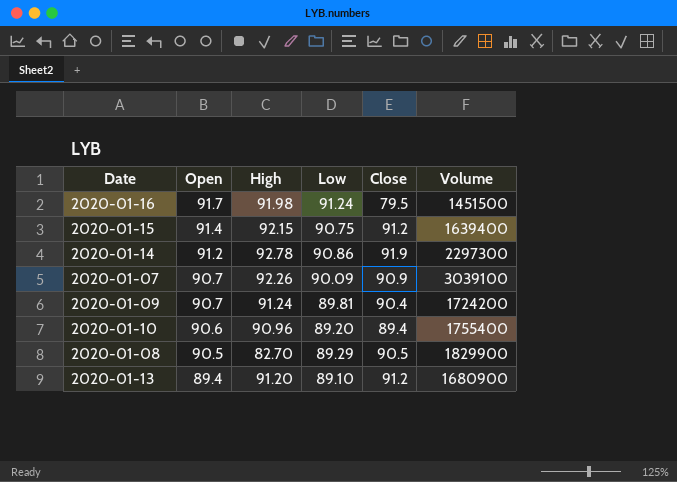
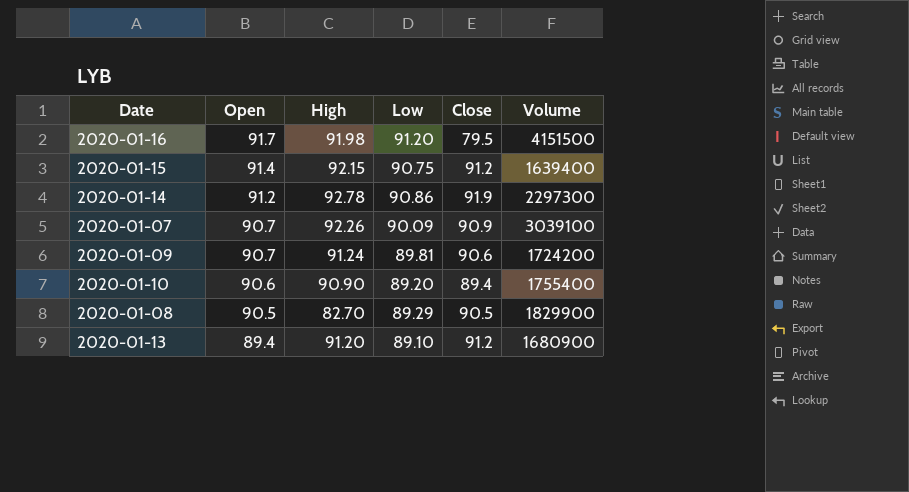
2020-01-16 | Low: 91.24 -> 91.20
2020-01-16 | Volume: 1451500 -> 4151500
2020-01-09 | Close: 90.4 -> 90.6
2020-01-10 | High: 90.96 -> 90.90

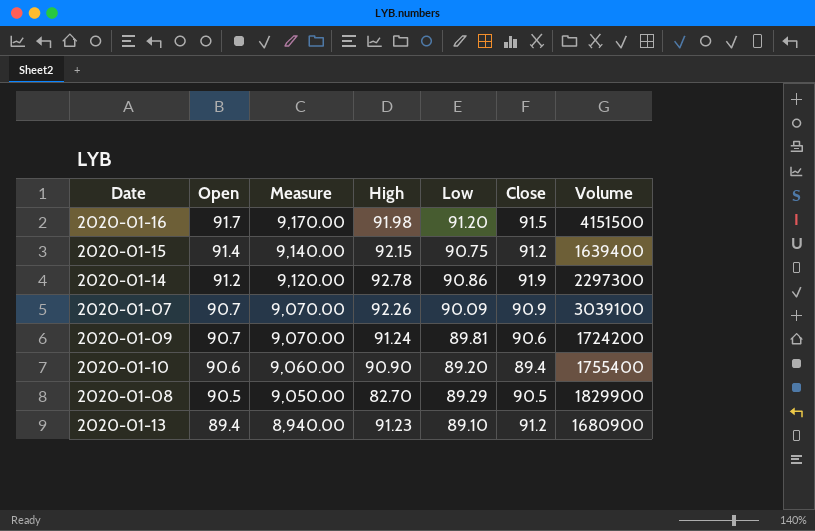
column Measure | formula: none -> [Open] * 100
2020-01-16 | Close: 79.5 -> 91.5
2020-01-13 | High: 91.20 -> 91.23

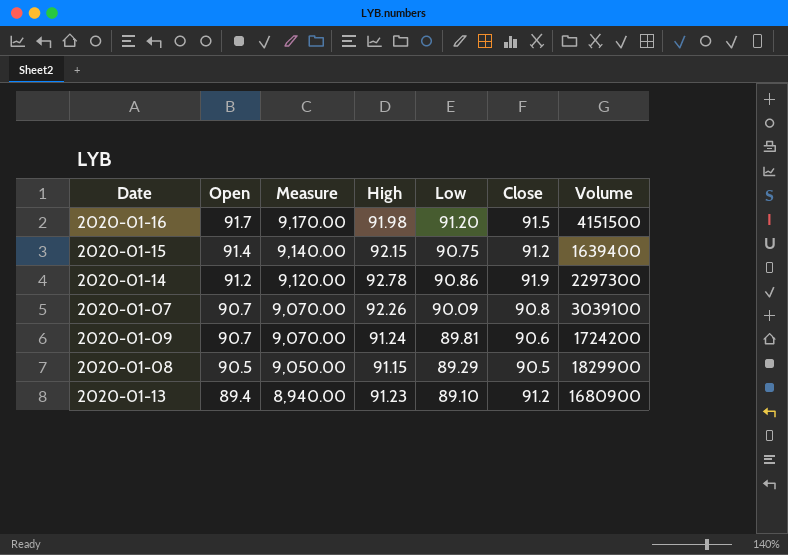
row 2020-01-10: 90.6 | 9,060.00 | 90.90 | 89.20 | 89.4 | 1755400 -> none
2020-01-07 | Close: 90.9 -> 90.8
2020-01-08 | High: 82.70 -> 91.15

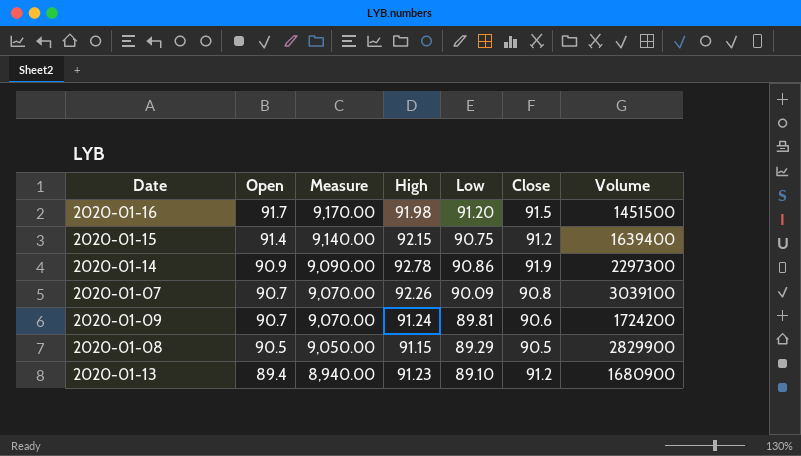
2020-01-16 | Volume: 4151500 -> 1451500
2020-01-14 | Open: 91.2 -> 90.9
2020-01-14 | Measure: 9,120.00 -> 9,090.00
2020-01-08 | Volume: 1829900 -> 2829900

